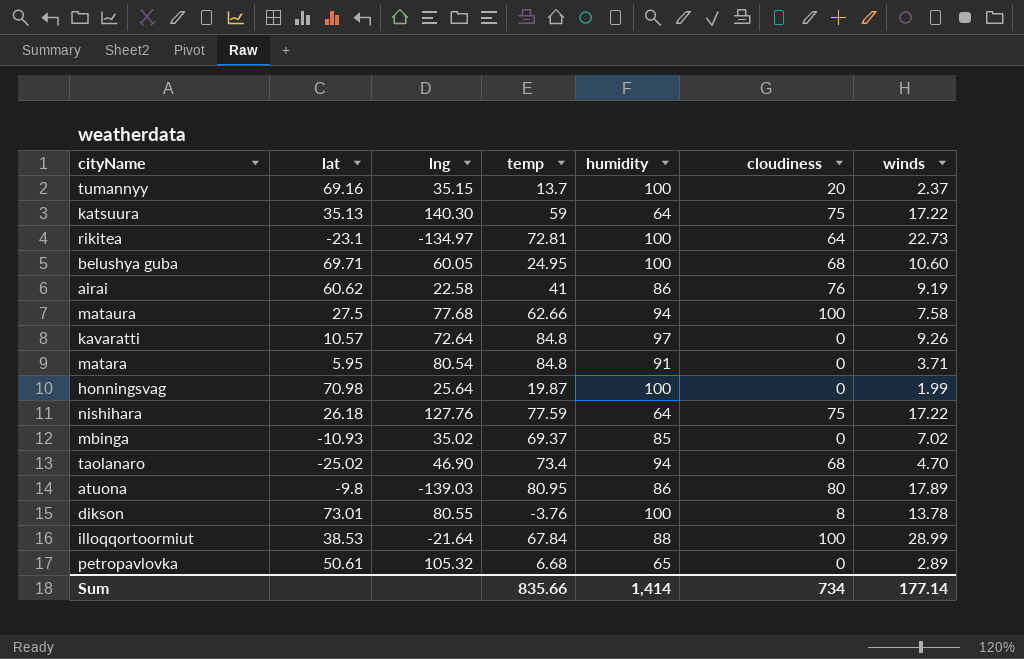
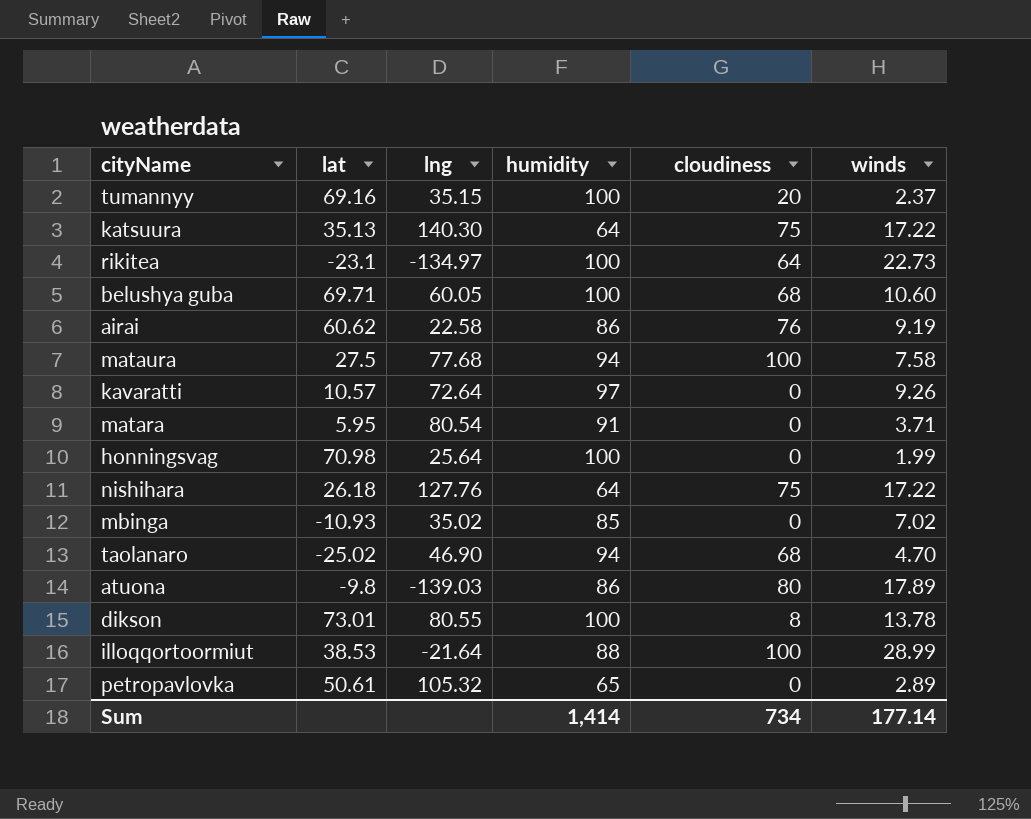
column temp | position: 4 -> none

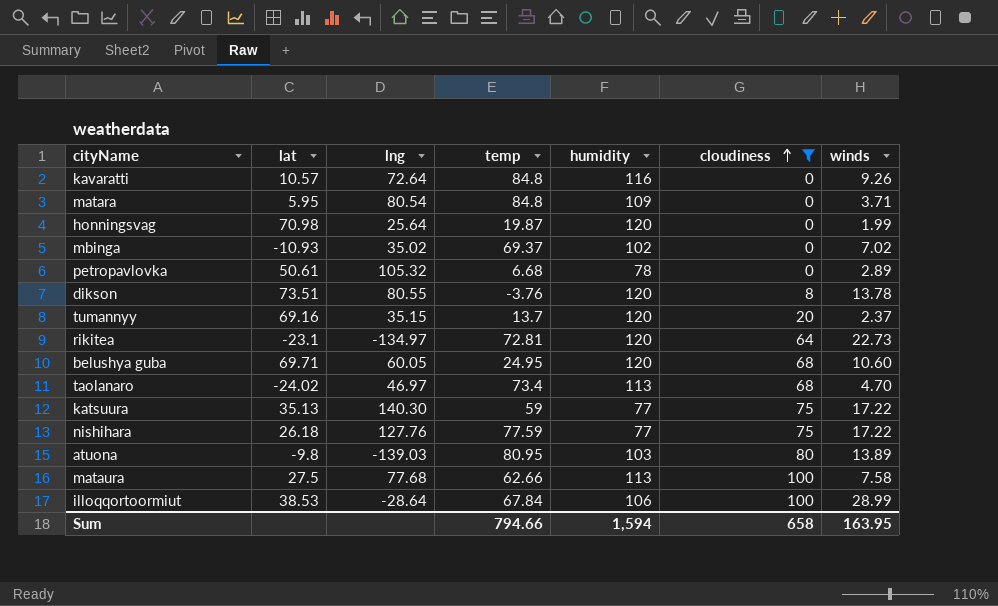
filter: none -> cloudiness != 76
row order: none -> cloudiness ascending
column temp | position: none -> 4
kavaratti | humidity: 97 -> 116
matara | humidity: 91 -> 109
honningsvag | humidity: 100 -> 120
mbinga | humidity: 85 -> 102
petropavlovka | humidity: 65 -> 78
dikson | lat: 73.01 -> 73.51
dikson | humidity: 100 -> 120
tumannyy | humidity: 100 -> 120
rikitea | humidity: 100 -> 120
belushya guba | humidity: 100 -> 120
taolanaro | lat: -25.02 -> -24.02
taolanaro | lng: 46.90 -> 46.97
taolanaro | humidity: 94 -> 113
katsuura | humidity: 64 -> 77
nishihara | humidity: 64 -> 77
atuona | humidity: 86 -> 103
atuona | winds: 17.89 -> 13.89
mataura | humidity: 94 -> 113
illoqqortoormiut | lng: -21.64 -> -28.64
illoqqortoormiut | humidity: 88 -> 106
Sum | humidity: 1,414 -> 1,594
Sum | cloudiness: 734 -> 658
Sum | winds: 177.14 -> 163.95

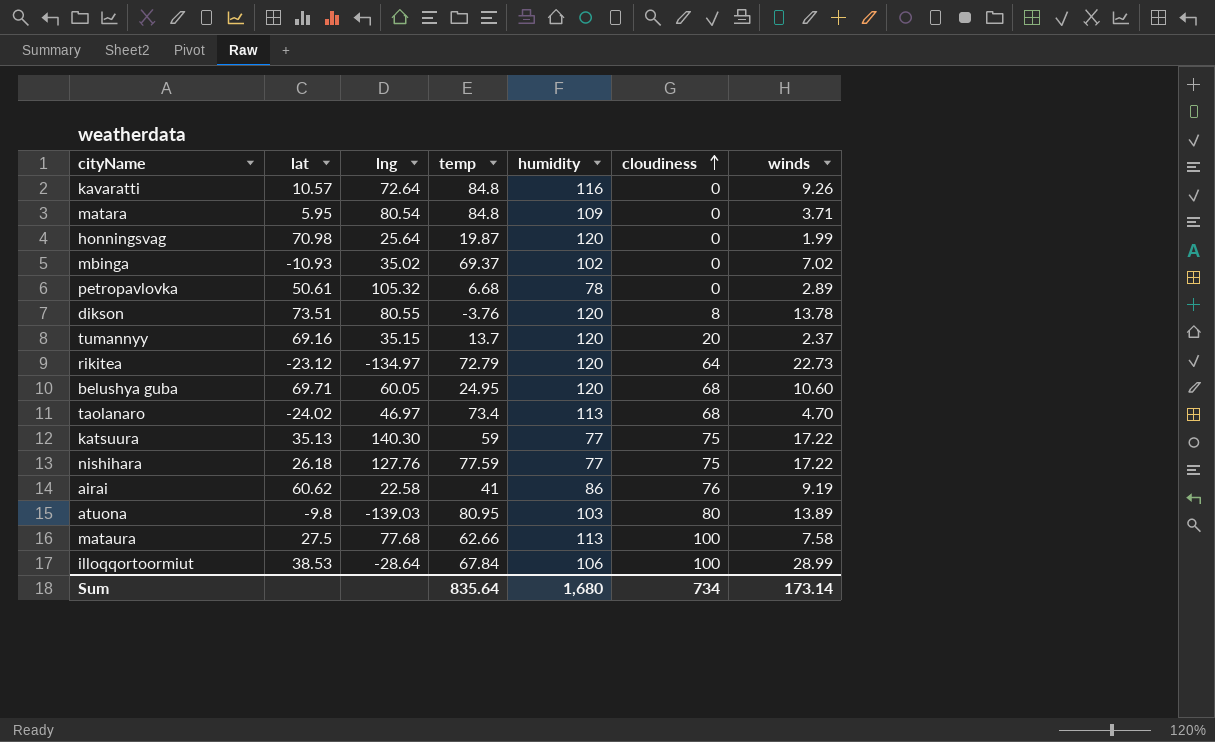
filter: cloudiness != 76 -> none
rikitea | lat: -23.1 -> -23.12
rikitea | temp: 72.81 -> 72.79
Sum | temp: 794.66 -> 835.64
Sum | humidity: 1,594 -> 1,680
Sum | cloudiness: 658 -> 734
Sum | winds: 163.95 -> 173.14

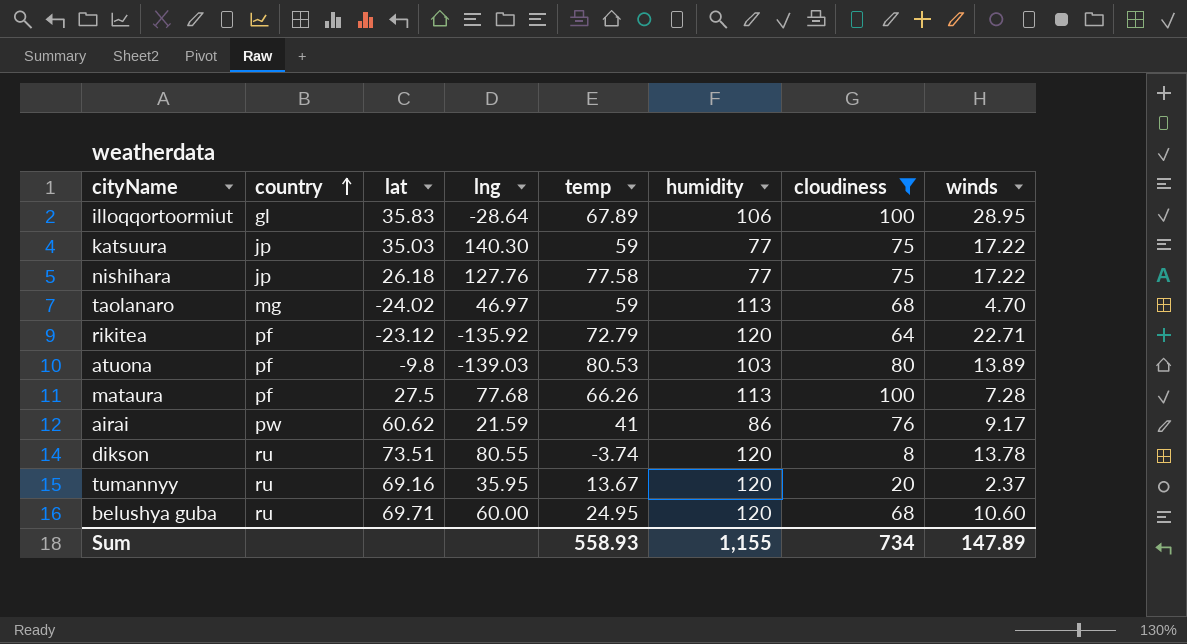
filter: none -> cloudiness != 0
row order: cloudiness ascending -> country ascending
column country | position: none -> 2
illoqqortoormiut | lat: 38.53 -> 35.83
illoqqortoormiut | temp: 67.84 -> 67.89
illoqqortoormiut | winds: 28.99 -> 28.95
katsuura | lat: 35.13 -> 35.03
nishihara | temp: 77.59 -> 77.58
taolanaro | temp: 73.4 -> 59
rikitea | lng: -134.97 -> -135.92
rikitea | winds: 22.73 -> 22.71
atuona | temp: 80.95 -> 80.53
mataura | temp: 62.66 -> 66.26
mataura | winds: 7.58 -> 7.28
airai | lng: 22.58 -> 21.59
airai | winds: 9.19 -> 9.17
dikson | temp: -3.76 -> -3.74
tumannyy | lng: 35.15 -> 35.95
tumannyy | temp: 13.7 -> 13.67
belushya guba | lng: 60.05 -> 60.00
Sum | temp: 835.64 -> 558.93
Sum | humidity: 1,680 -> 1,155
Sum | winds: 173.14 -> 147.89

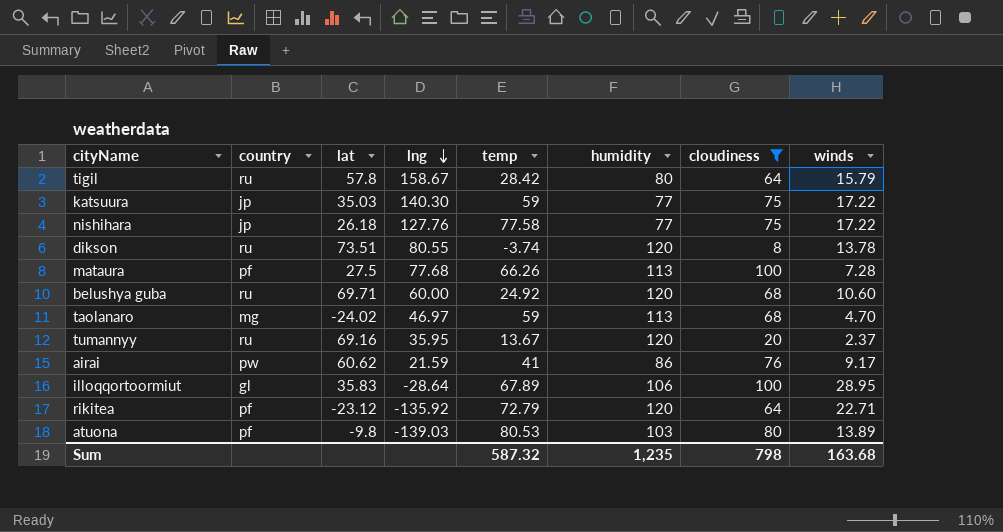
row order: country ascending -> lng descending
row tigil: none -> ru | 57.8 | 158.67 | 28.42 | 80 | 64 | 15.79
belushya guba | temp: 24.95 -> 24.92
Sum | temp: 558.93 -> 587.32
Sum | humidity: 1,155 -> 1,235
Sum | cloudiness: 734 -> 798
Sum | winds: 147.89 -> 163.68

